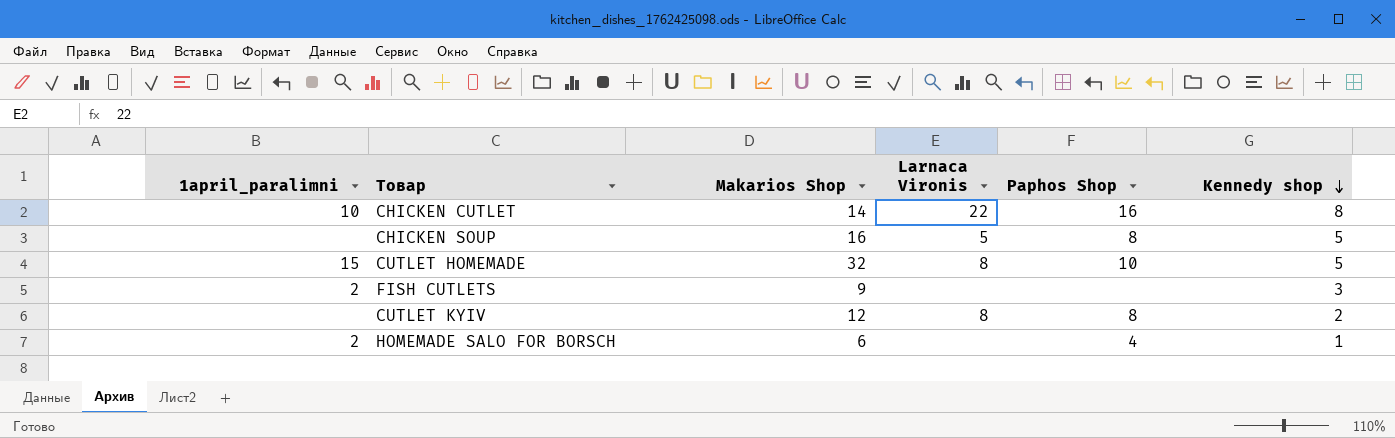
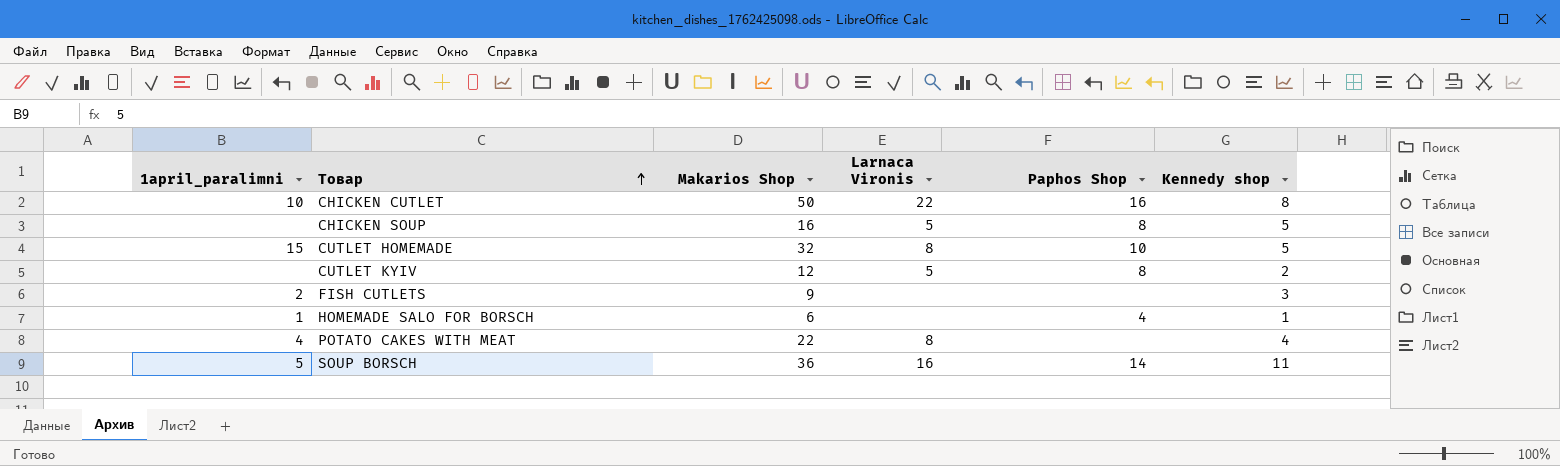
row order: Kennedy shop descending -> Товар ascending
CHICKEN CUTLET | Makarios Shop: 14 -> 50
CUTLET KYIV | Larnaca Vironis: 8 -> 5
HOMEMADE SALO FOR BORSCH | 1april_paralimni: 2 -> 1
row POTATO CAKES WITH MEAT: none -> 4 | 22 | 8 | none | 4
row SOUP BORSCH: none -> 5 | 36 | 16 | 14 | 11

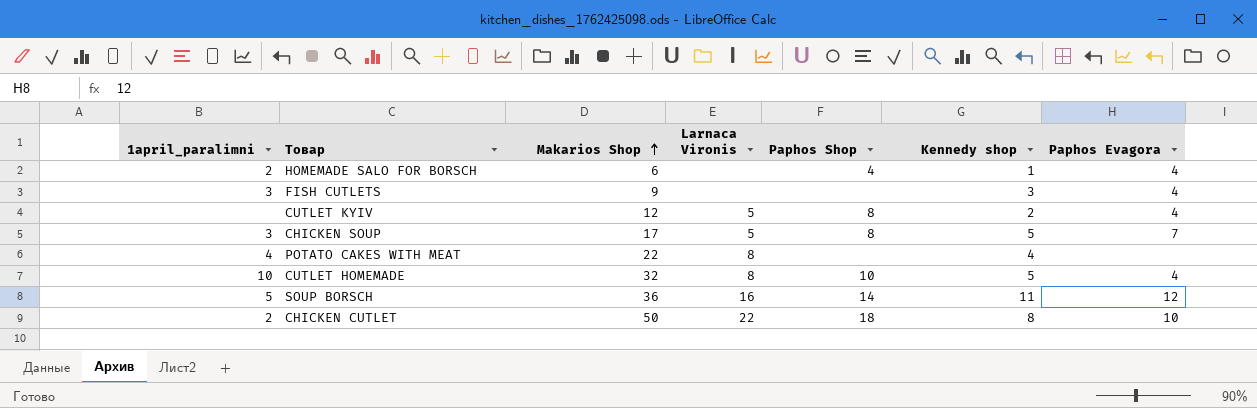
row order: Товар ascending -> Makarios Shop ascending
column Paphos Evagora | position: none -> 7
HOMEMADE SALO FOR BORSCH | 1april_paralimni: 1 -> 2
FISH CUTLETS | 1april_paralimni: 2 -> 3
CHICKEN SOUP | 1april_paralimni: none -> 3
CHICKEN SOUP | Makarios Shop: 16 -> 17
CUTLET HOMEMADE | 1april_paralimni: 15 -> 10
CHICKEN CUTLET | 1april_paralimni: 10 -> 2
CHICKEN CUTLET | Paphos Shop: 16 -> 18

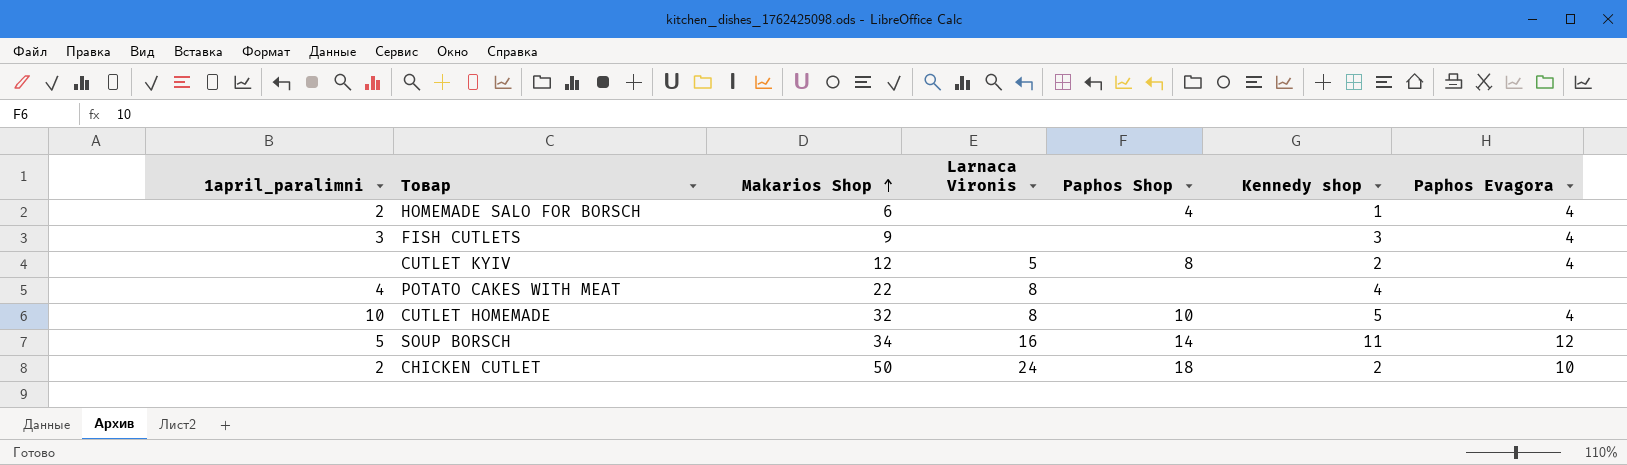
row CHICKEN SOUP: 3 | 17 | 5 | 8 | 5 | 7 -> none
SOUP BORSCH | Makarios Shop: 36 -> 34
CHICKEN CUTLET | Larnaca Vironis: 22 -> 24
CHICKEN CUTLET | Kennedy shop: 8 -> 2

